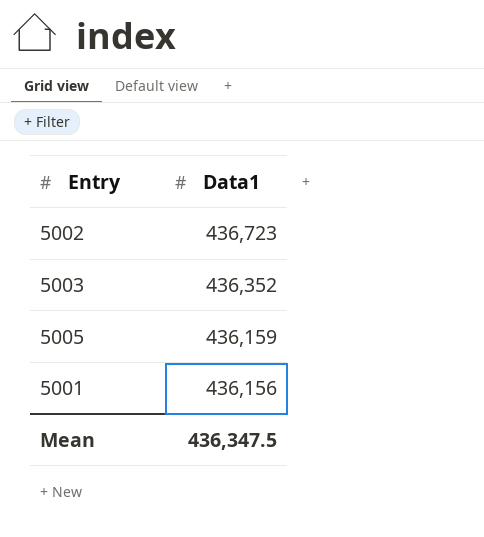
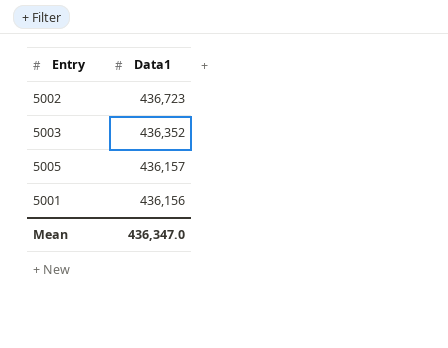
5005 | Data1: 436,159 -> 436,157
Mean | Data1: 436,347.5 -> 436,347.0

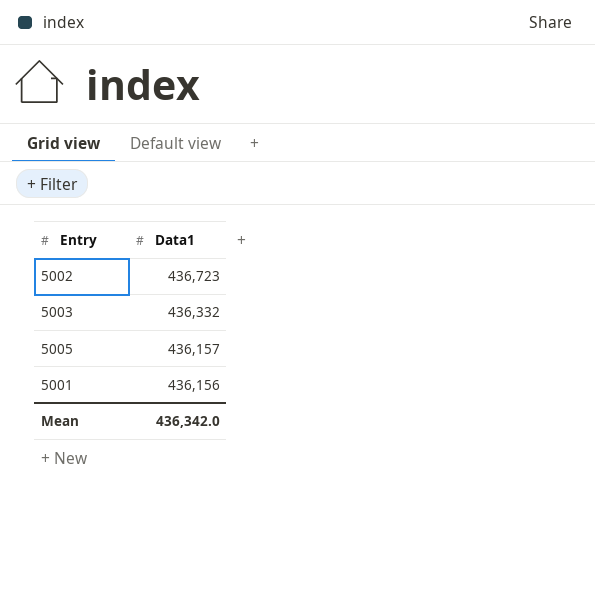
5003 | Data1: 436,352 -> 436,332
Mean | Data1: 436,347.0 -> 436,342.0

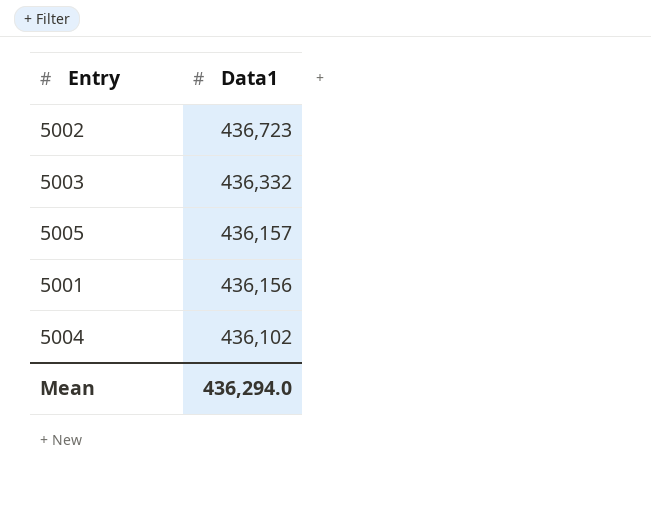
row 5004: none -> 436,102
Mean | Data1: 436,342.0 -> 436,294.0

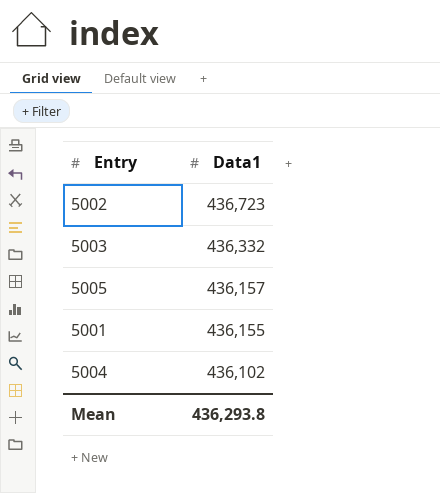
5001 | Data1: 436,156 -> 436,155
Mean | Data1: 436,294.0 -> 436,293.8

